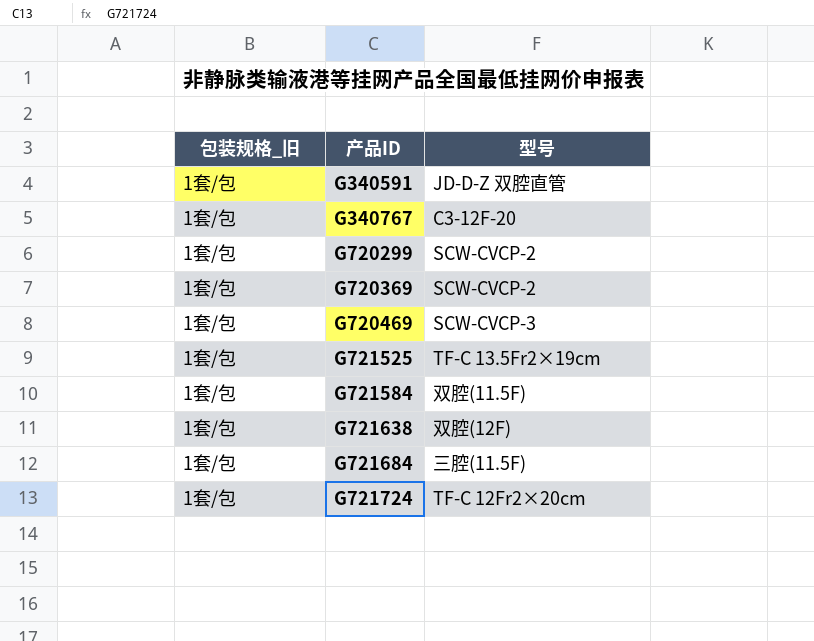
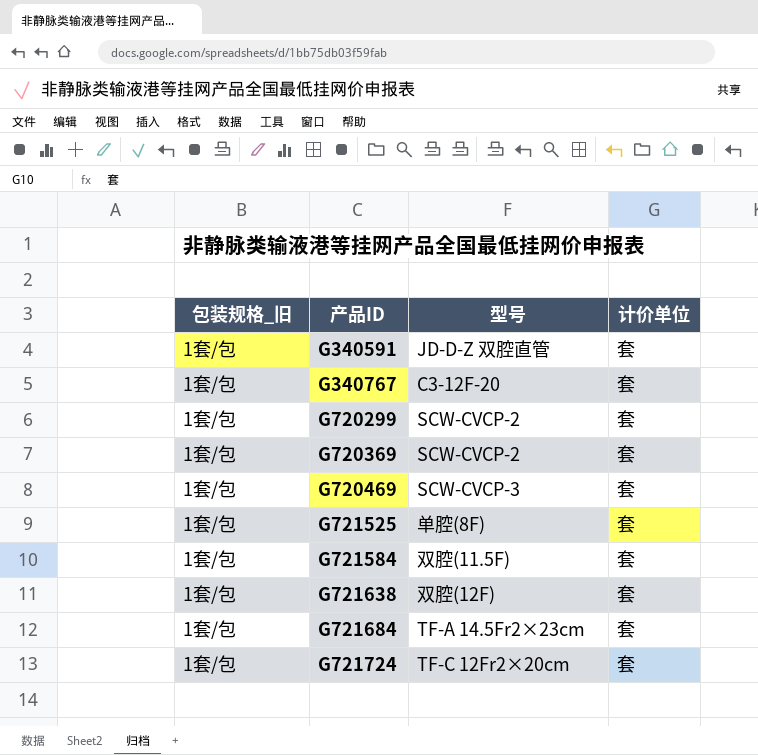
column 计价单位 | position: none -> 4
G721525 | 型号: TF-C 13.5Fr2×19cm -> 单腔(8F)
G721684 | 型号: 三腔(11.5F) -> TF-A 14.5Fr2×23cm

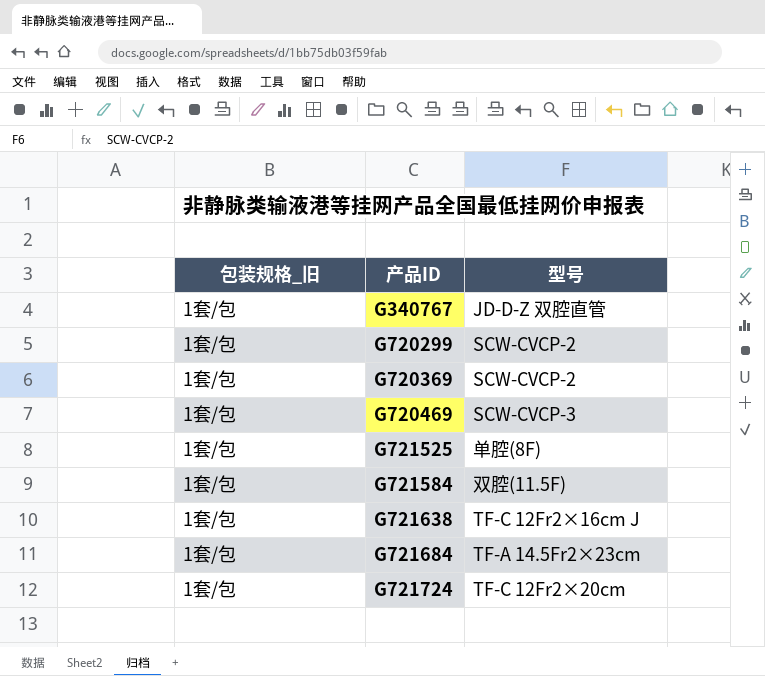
column 计价单位 | position: 4 -> none
row G340591: 1套/包 | JD-D-Z 双腔直管 | 套 -> none
G340767 | 型号: C3-12F-20 -> JD-D-Z 双腔直管
G721638 | 型号: 双腔(12F) -> TF-C 12Fr2×16cm J

